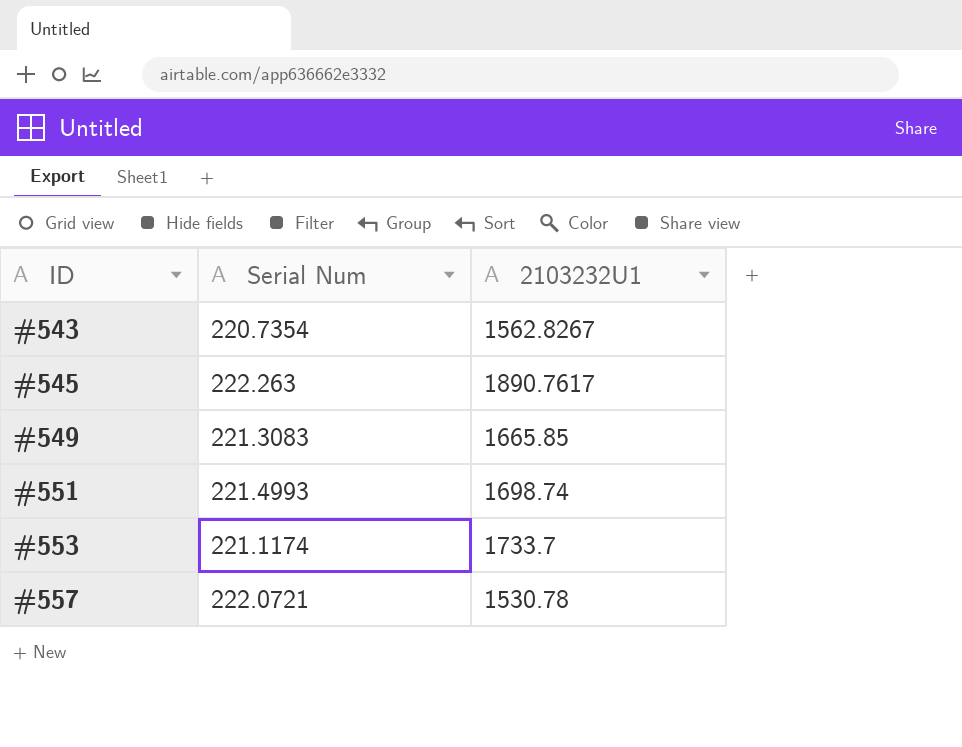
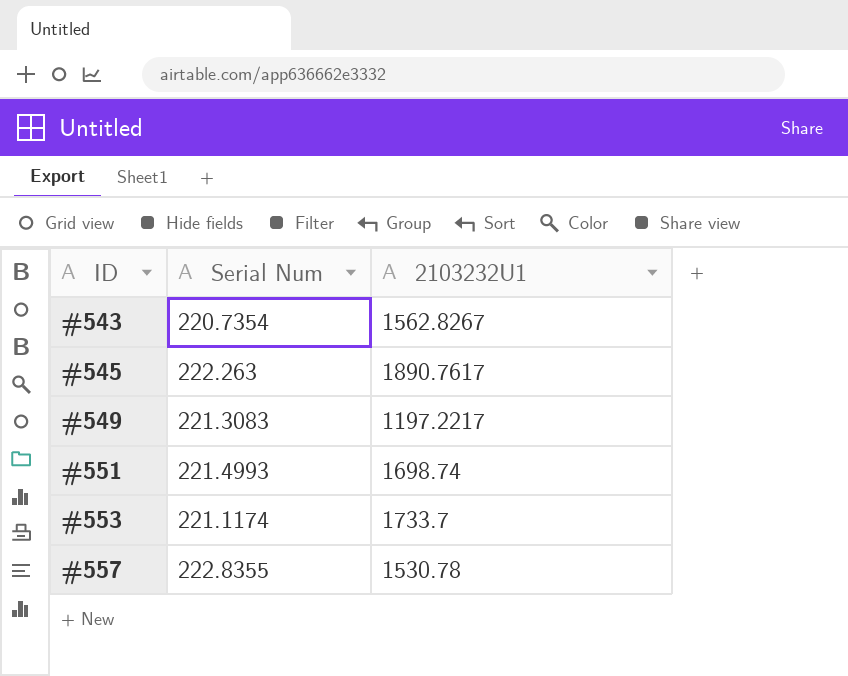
#549 | 2103232U1: 1665.85 -> 1197.2217
#557 | Serial Num: 222.0721 -> 222.8355

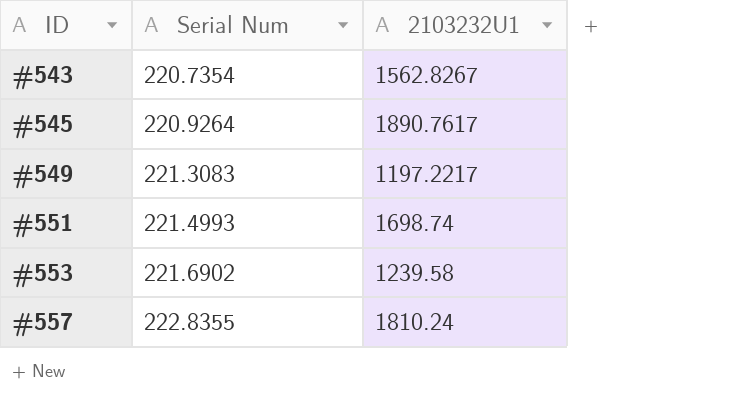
#545 | Serial Num: 222.263 -> 220.9264
#553 | Serial Num: 221.1174 -> 221.6902
#553 | 2103232U1: 1733.7 -> 1239.58
#557 | 2103232U1: 1530.78 -> 1810.24

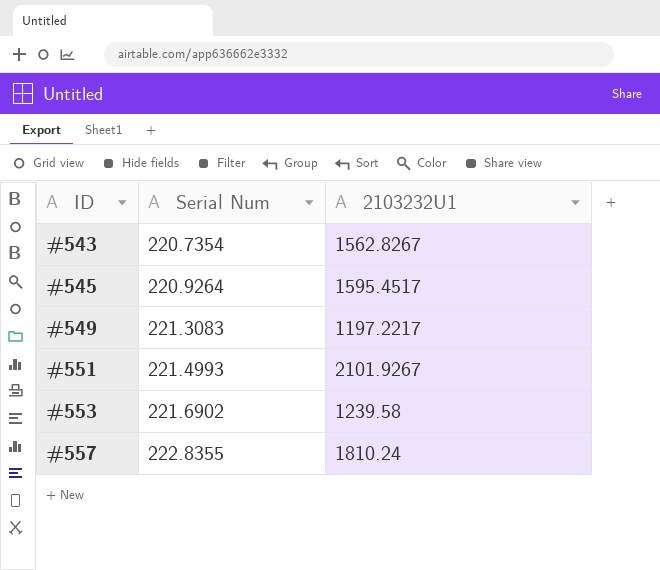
#545 | 2103232U1: 1890.7617 -> 1595.4517
#551 | 2103232U1: 1698.74 -> 2101.9267

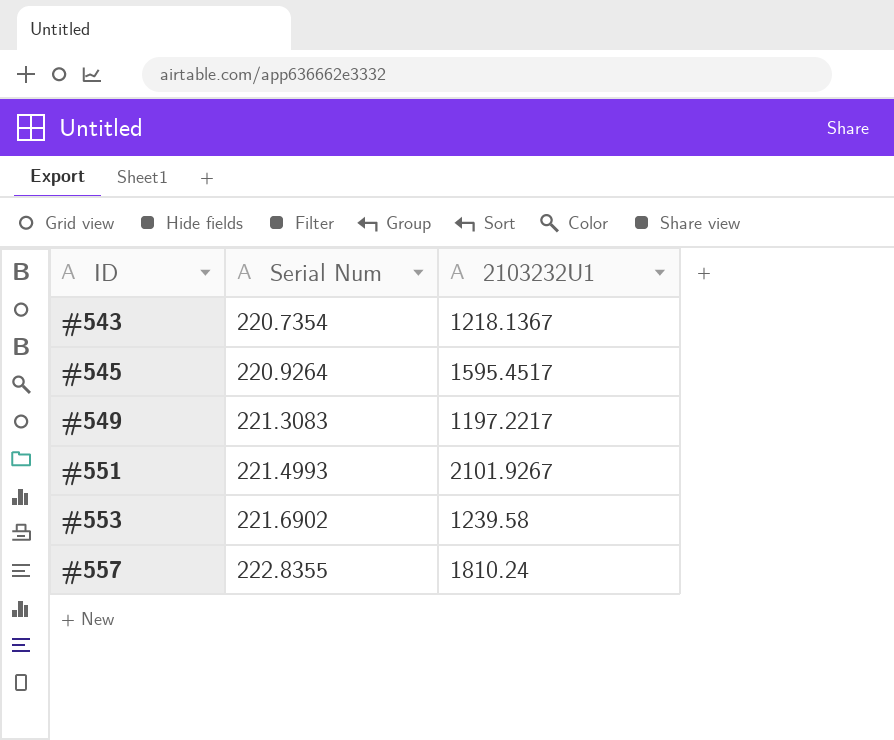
#543 | 2103232U1: 1562.8267 -> 1218.1367

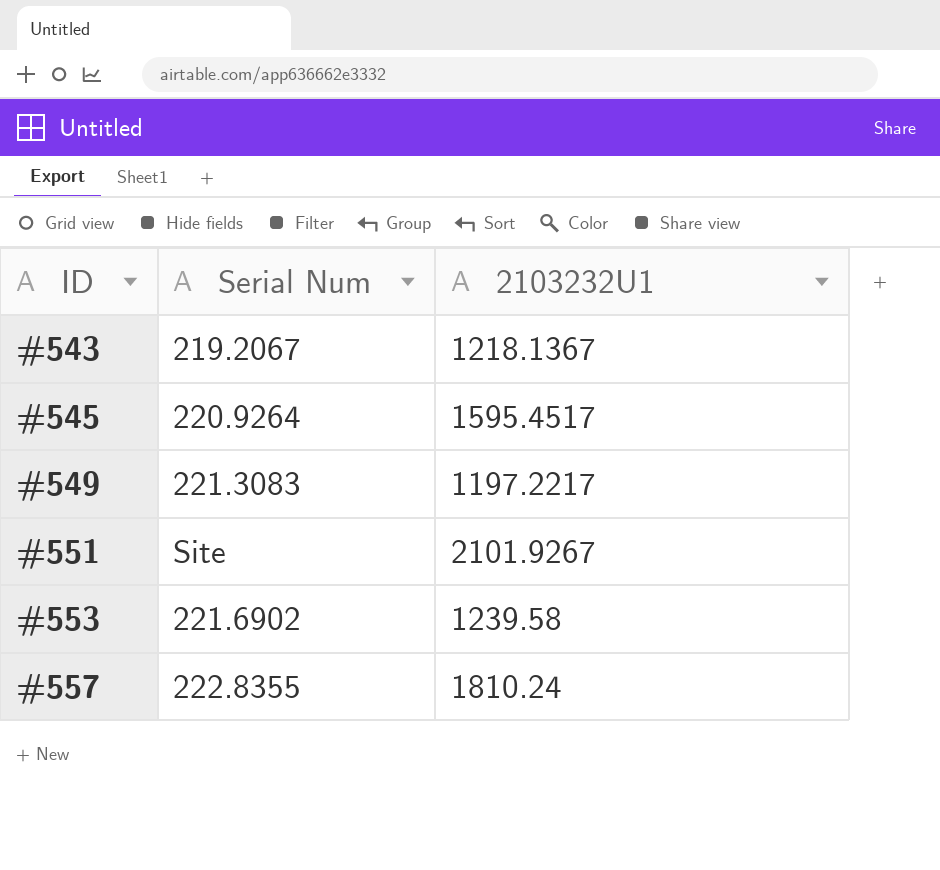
#543 | Serial Num: 220.7354 -> 219.2067
#551 | Serial Num: 221.4993 -> Site

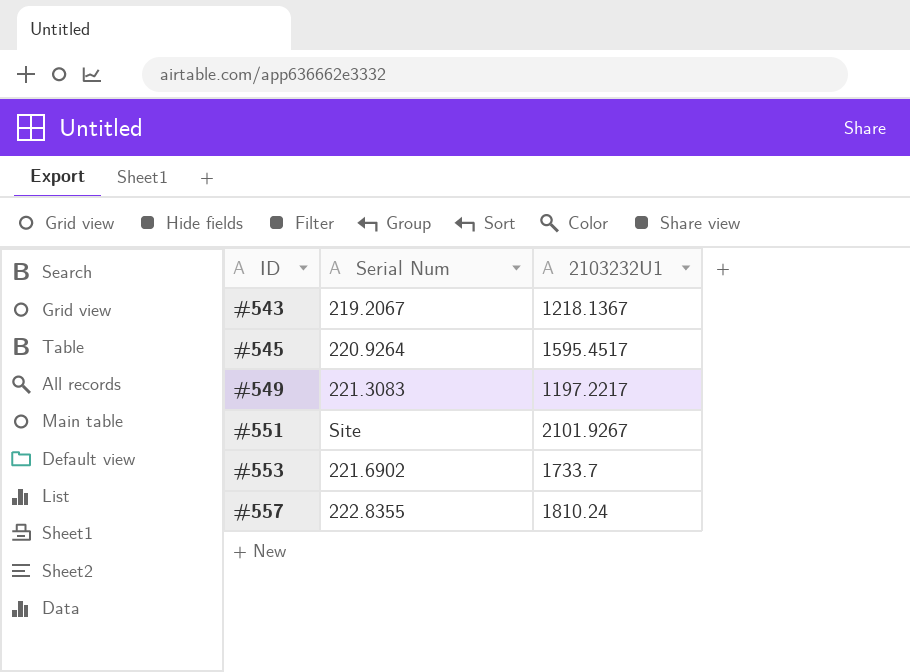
#553 | 2103232U1: 1239.58 -> 1733.7

